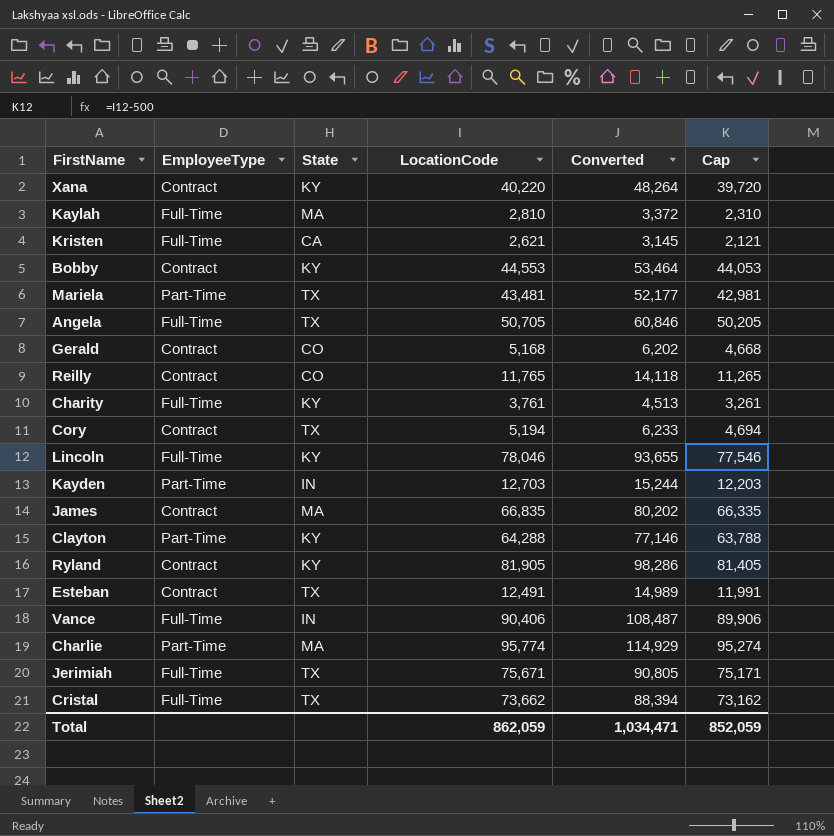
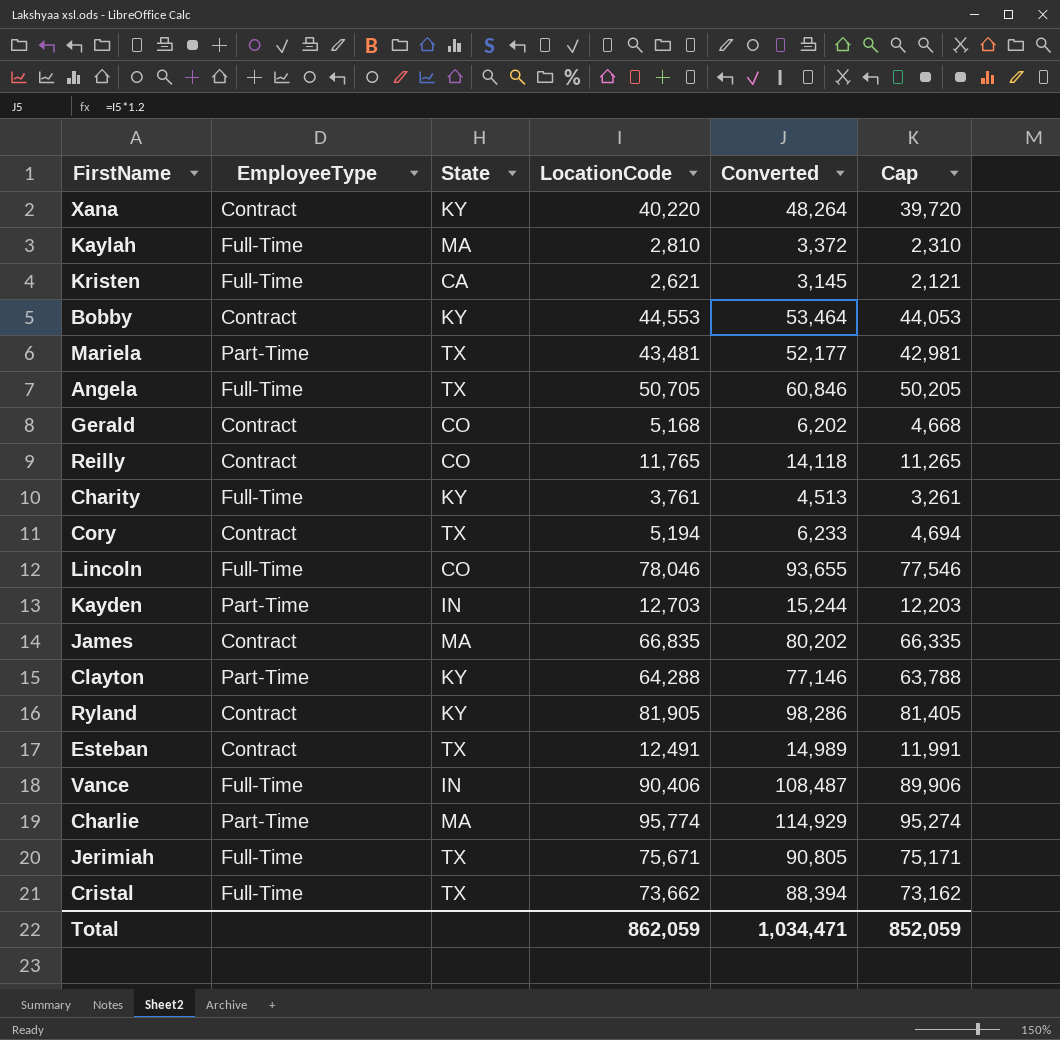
Lincoln | State: KY -> CO

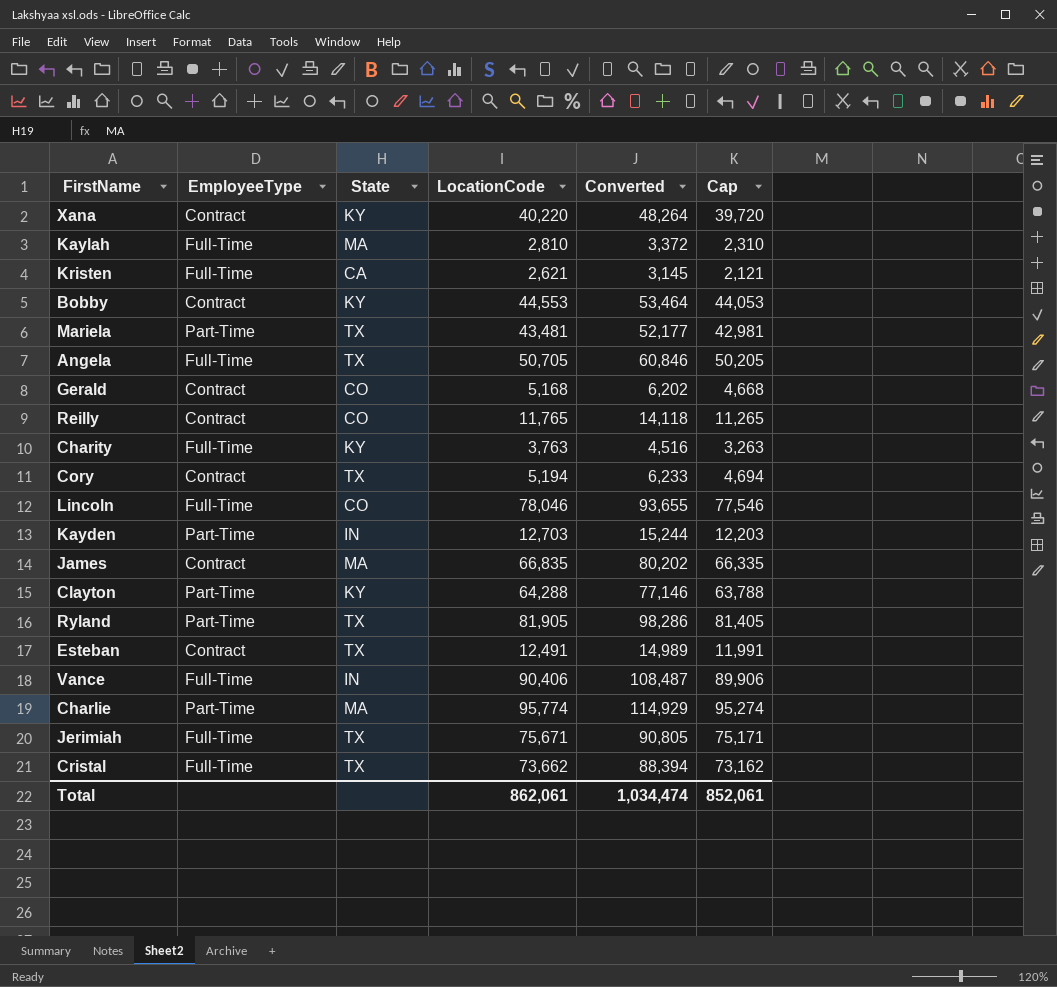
Charity | LocationCode: 3,761 -> 3,763
Charity | Converted: 4,513 -> 4,516
Charity | Cap: 3,261 -> 3,263
Ryland | EmployeeType: Contract -> Part-Time
Ryland | State: KY -> TX
Total | LocationCode: 862,059 -> 862,061
Total | Converted: 1,034,471 -> 1,034,474
Total | Cap: 852,059 -> 852,061

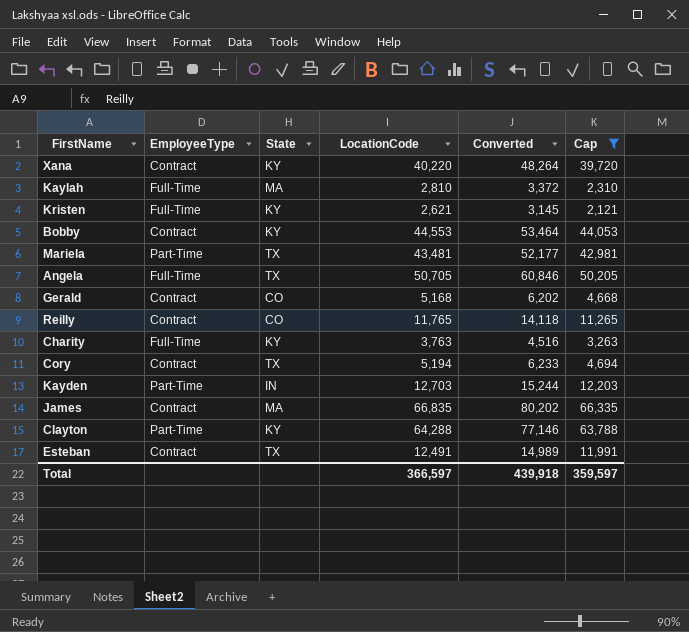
filter: none -> Cap <= 66,335
Kristen | State: CA -> KY
Total | LocationCode: 862,061 -> 366,597
Total | Converted: 1,034,474 -> 439,918
Total | Cap: 852,061 -> 359,597

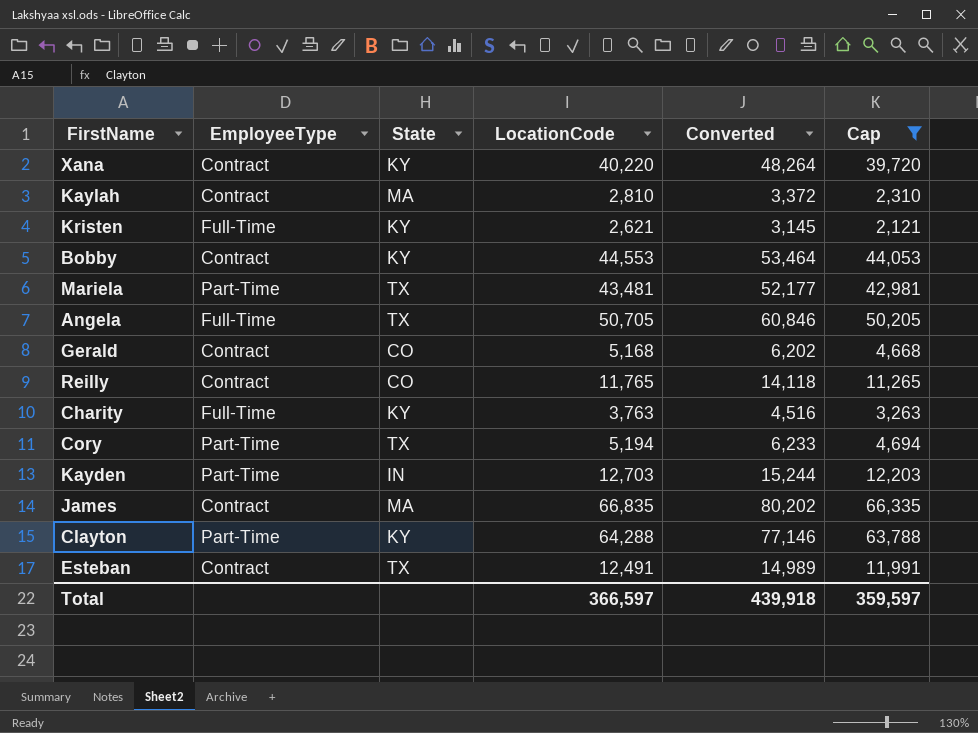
Kaylah | EmployeeType: Full-Time -> Contract
Cory | EmployeeType: Contract -> Part-Time

